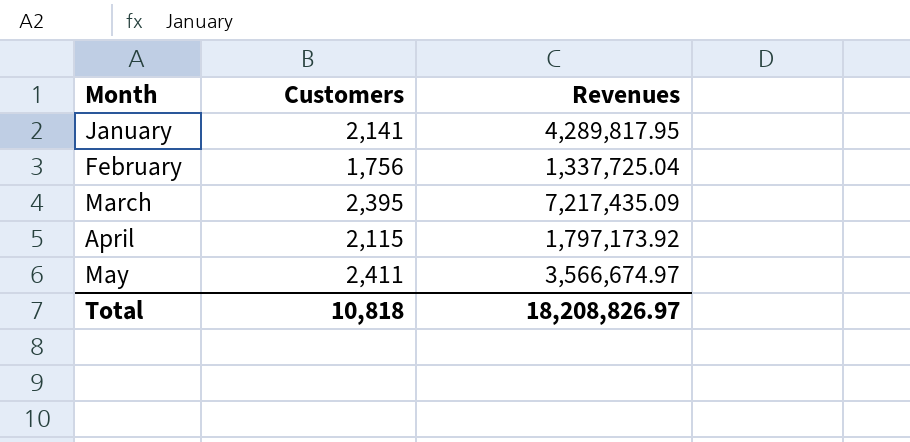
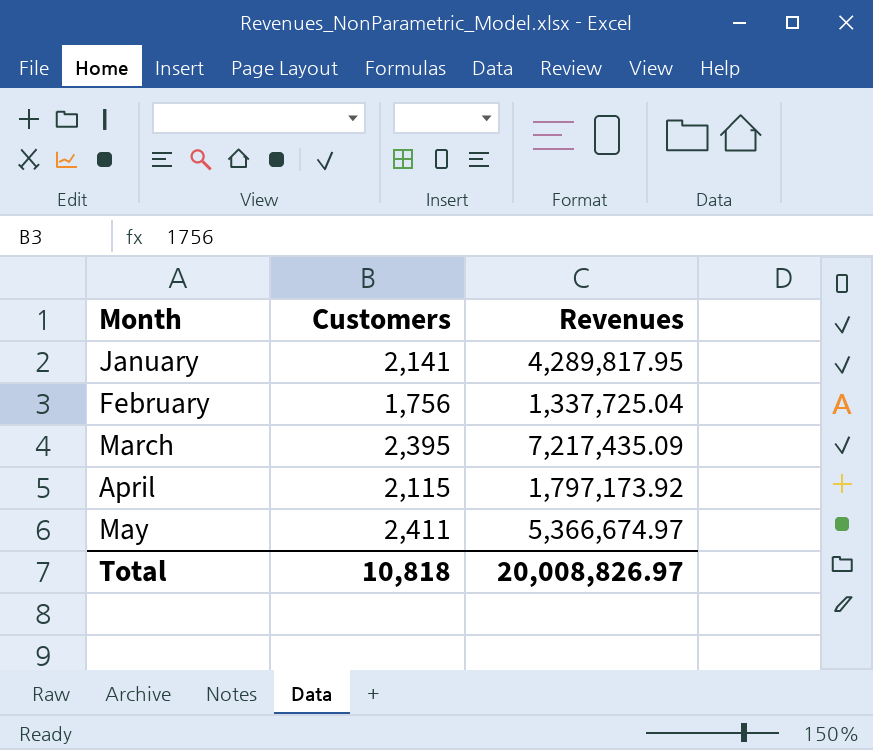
May | Revenues: 3,566,674.97 -> 5,366,674.97
Total | Revenues: 18,208,826.97 -> 20,008,826.97

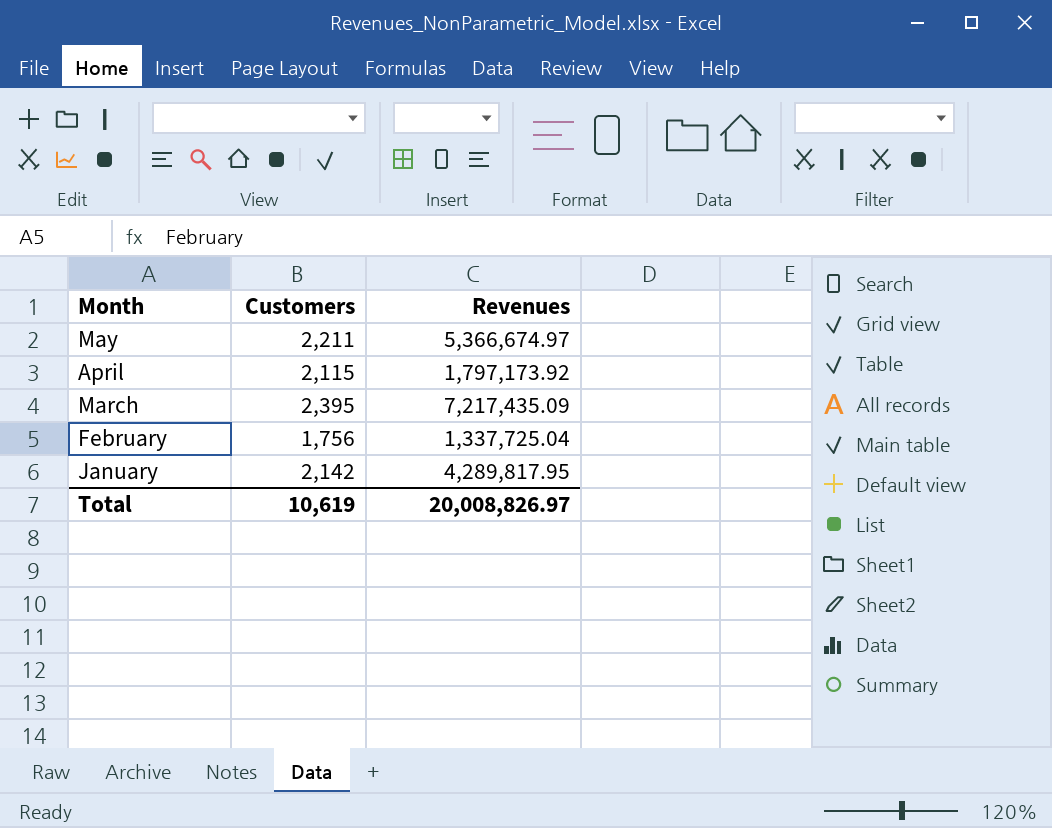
row order: Month ascending -> Month descending
May | Customers: 2,411 -> 2,211
January | Customers: 2,141 -> 2,142
Total | Customers: 10,818 -> 10,619

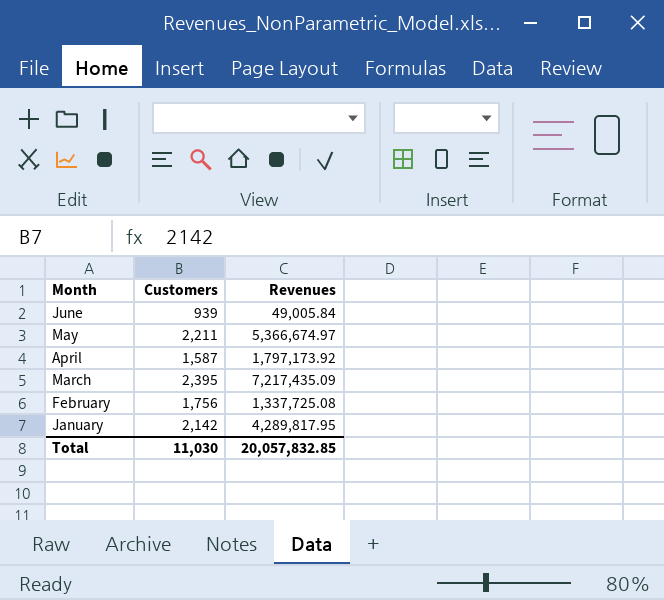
row June: none -> 939 | 49,005.84
April | Customers: 2,115 -> 1,587
February | Revenues: 1,337,725.04 -> 1,337,725.08
Total | Customers: 10,619 -> 11,030
Total | Revenues: 20,008,826.97 -> 20,057,832.85

